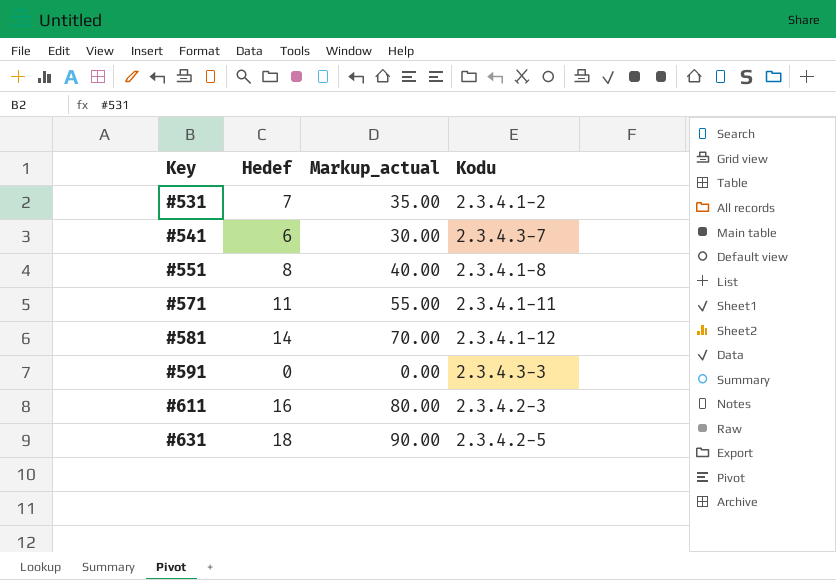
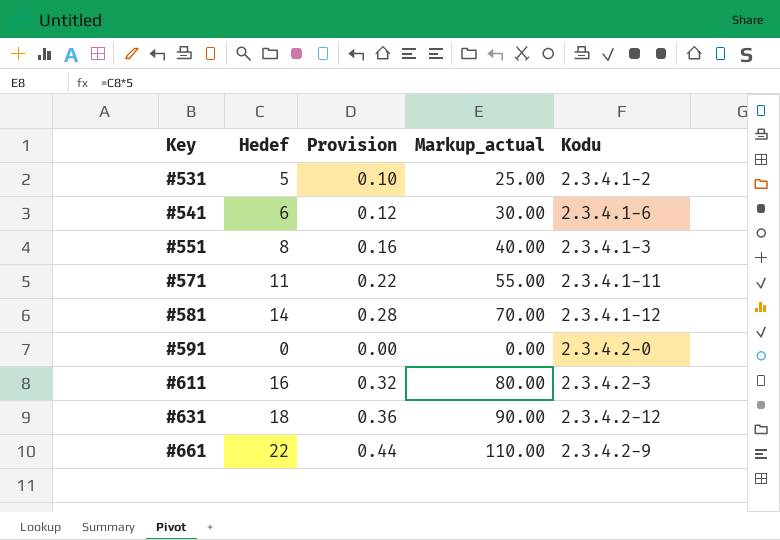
column Provision | formula: none -> [Hedef] * 0.02
#531 | Hedef: 7 -> 5
#531 | Markup_actual: 35.00 -> 25.00
#541 | Kodu: 2.3.4.3-7 -> 2.3.4.1-6
#551 | Kodu: 2.3.4.1-8 -> 2.3.4.1-3
#591 | Kodu: 2.3.4.3-3 -> 2.3.4.2-0
#631 | Kodu: 2.3.4.2-5 -> 2.3.4.2-12
row #661: none -> 22 | 0.44 | 110.00 | 2.3.4.2-9

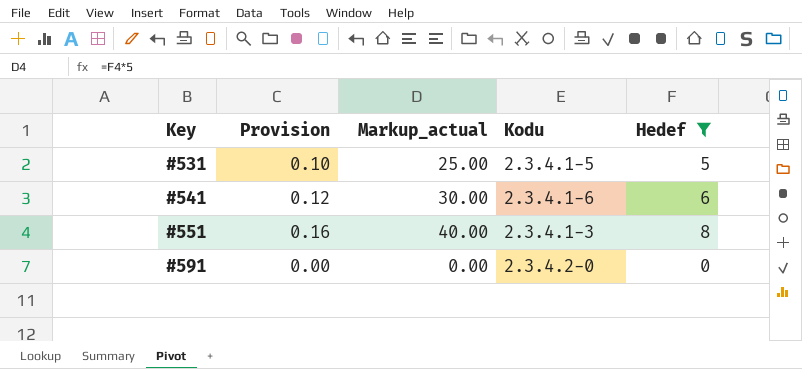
filter: none -> Hedef <= 8
column Hedef | position: 2 -> 5
#531 | Kodu: 2.3.4.1-2 -> 2.3.4.1-5

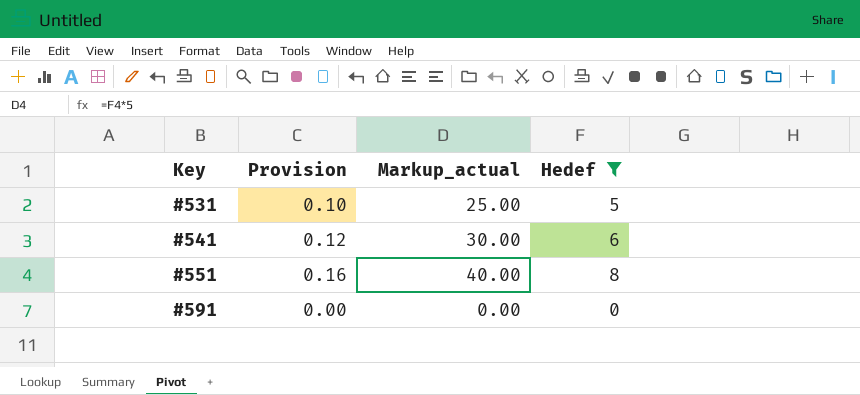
column Kodu | position: 4 -> none

